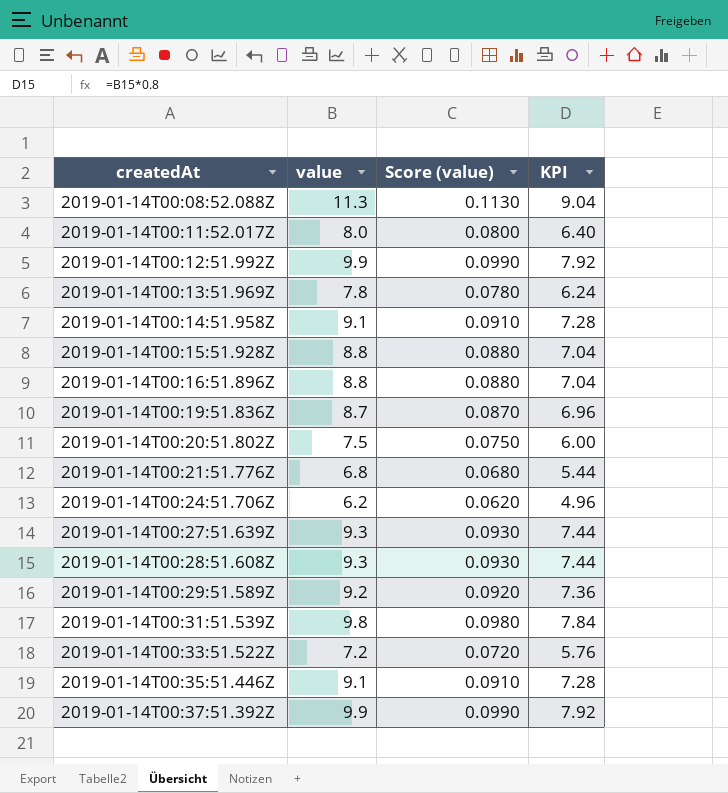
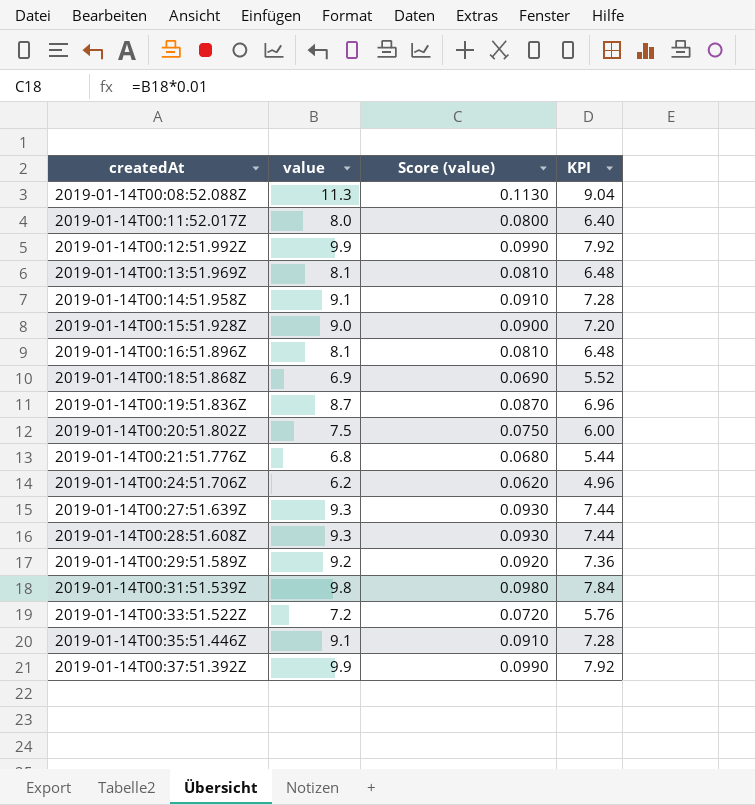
2019-01-14T00:13:51.969Z | value: 7.8 -> 8.1
2019-01-14T00:13:51.969Z | Score (value): 0.0780 -> 0.0810
2019-01-14T00:13:51.969Z | KPI: 6.24 -> 6.48
2019-01-14T00:15:51.928Z | value: 8.8 -> 9.0
2019-01-14T00:15:51.928Z | Score (value): 0.0880 -> 0.0900
2019-01-14T00:15:51.928Z | KPI: 7.04 -> 7.20
2019-01-14T00:16:51.896Z | value: 8.8 -> 8.1
2019-01-14T00:16:51.896Z | Score (value): 0.0880 -> 0.0810
2019-01-14T00:16:51.896Z | KPI: 7.04 -> 6.48
row 2019-01-14T00:18:51.868Z: none -> 6.9 | 0.0690 | 5.52

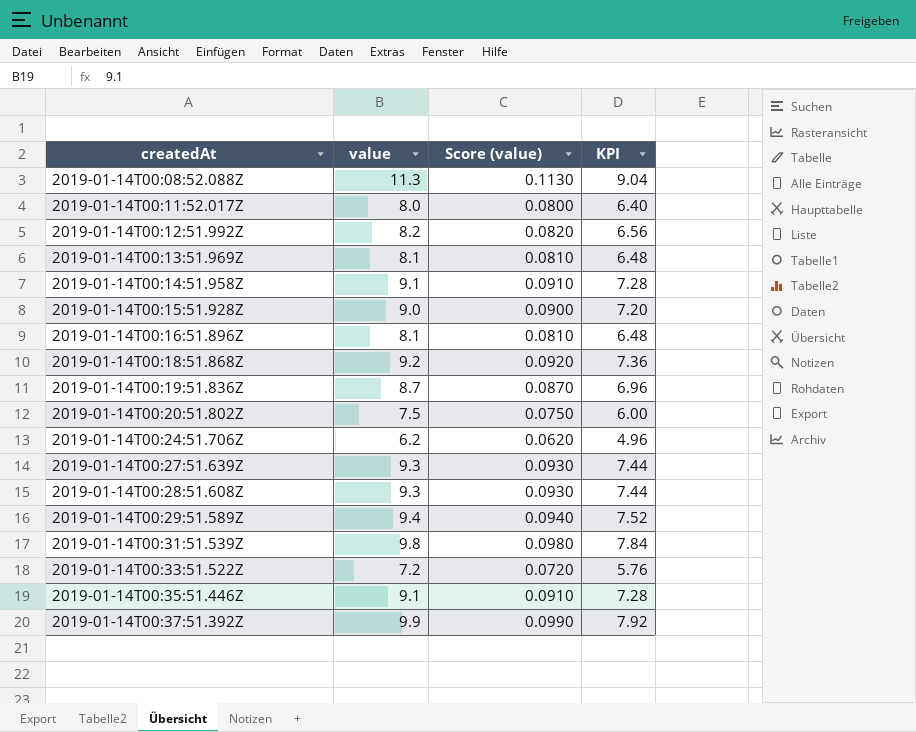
row 2019-01-14T00:21:51.776Z: 6.8 | 0.0680 | 5.44 -> none
2019-01-14T00:12:51.992Z | value: 9.9 -> 8.2
2019-01-14T00:12:51.992Z | Score (value): 0.0990 -> 0.0820
2019-01-14T00:12:51.992Z | KPI: 7.92 -> 6.56
2019-01-14T00:18:51.868Z | value: 6.9 -> 9.2
2019-01-14T00:18:51.868Z | Score (value): 0.0690 -> 0.0920
2019-01-14T00:18:51.868Z | KPI: 5.52 -> 7.36
2019-01-14T00:29:51.589Z | value: 9.2 -> 9.4
2019-01-14T00:29:51.589Z | Score (value): 0.0920 -> 0.0940
2019-01-14T00:29:51.589Z | KPI: 7.36 -> 7.52

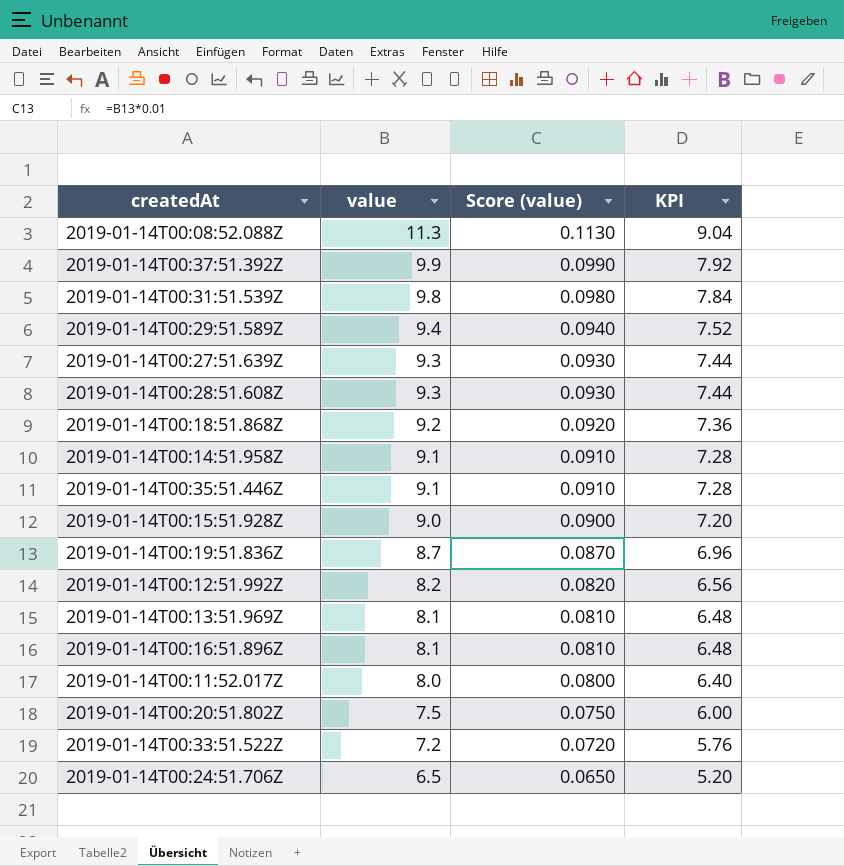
row order: createdAt ascending -> value descending
2019-01-14T00:24:51.706Z | value: 6.2 -> 6.5
2019-01-14T00:24:51.706Z | Score (value): 0.0620 -> 0.0650
2019-01-14T00:24:51.706Z | KPI: 4.96 -> 5.20

